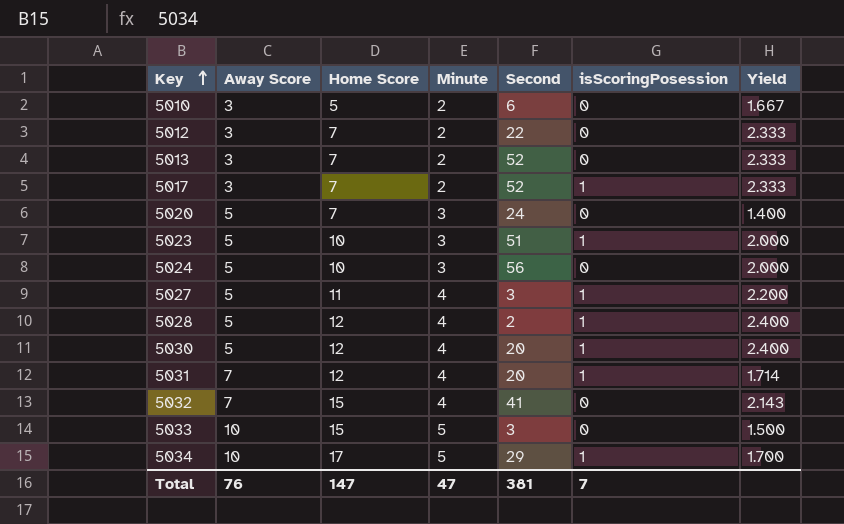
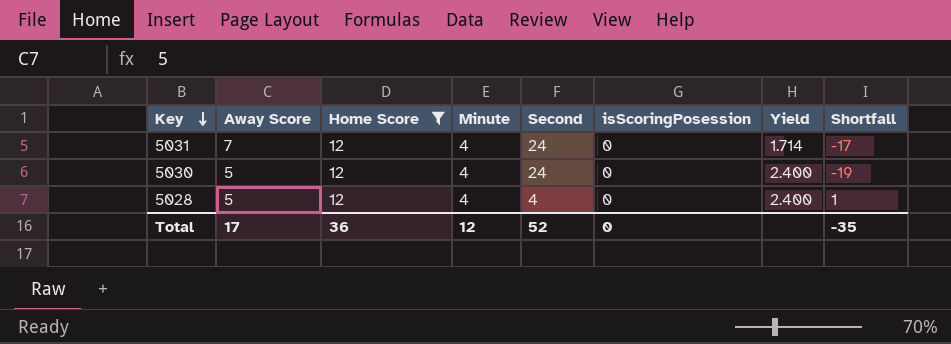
filter: none -> Home Score = 12
row order: Key ascending -> Key descending
column Shortfall | formula: none -> [Away Score] - [Second]
5031 | Second: 20 -> 24
5031 | isScoringPosession: 1 -> 0
5030 | Second: 20 -> 24
5030 | isScoringPosession: 1 -> 0
5028 | Second: 2 -> 4
5028 | isScoringPosession: 1 -> 0
Total | Away Score: 76 -> 17
Total | Home Score: 147 -> 36
Total | Minute: 47 -> 12
Total | Second: 381 -> 52
Total | isScoringPosession: 7 -> 0

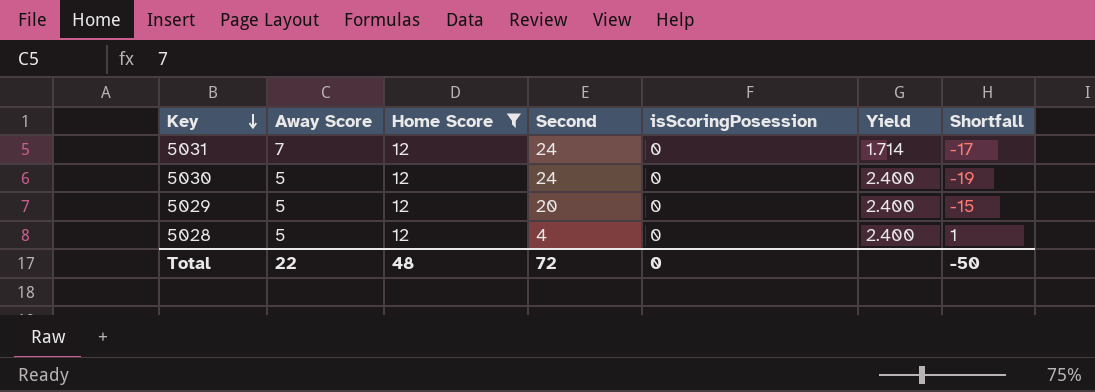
column Minute | position: 4 -> none
row 5029: none -> 5 | 12 | 20 | 0 | 2.400 | -15
Total | Away Score: 17 -> 22
Total | Home Score: 36 -> 48
Total | Second: 52 -> 72
Total | Shortfall: -35 -> -50

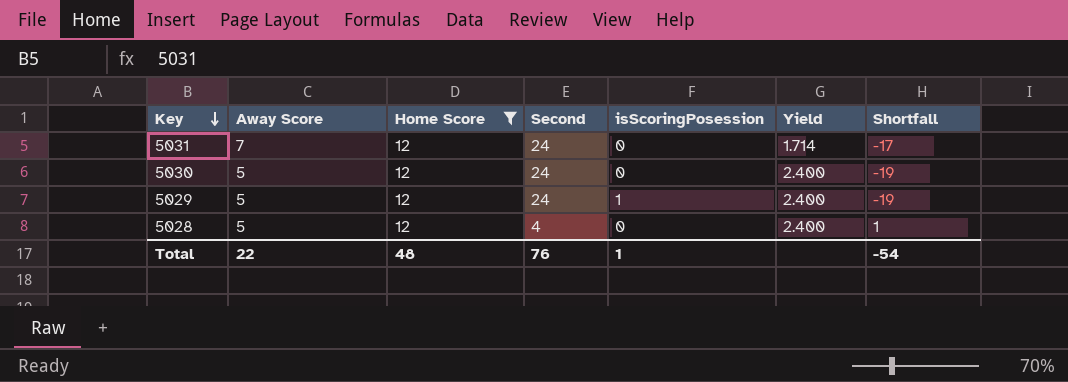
5029 | Second: 20 -> 24
5029 | isScoringPosession: 0 -> 1
5029 | Shortfall: -15 -> -19
Total | Second: 72 -> 76
Total | isScoringPosession: 0 -> 1
Total | Shortfall: -50 -> -54

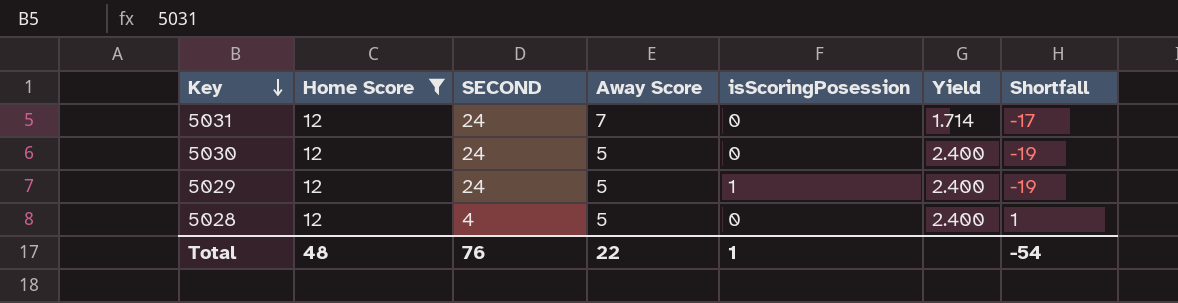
column name: Second -> SECOND
column Away Score | position: 2 -> 4

